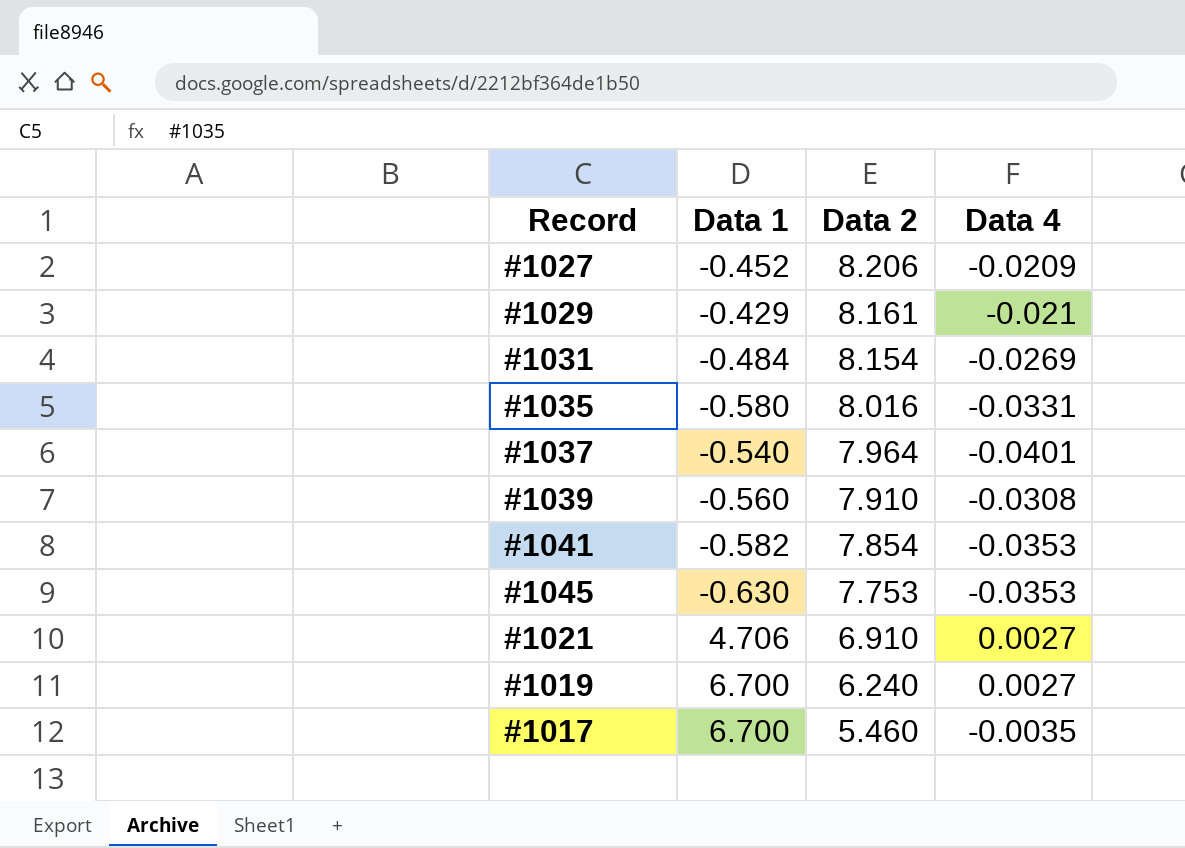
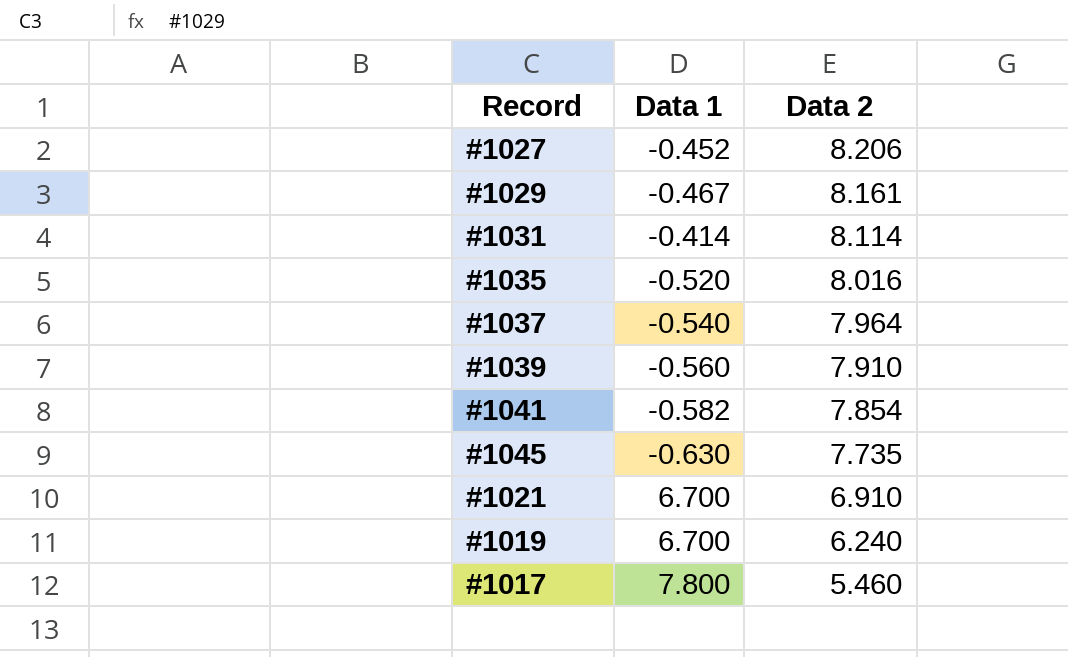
column Data 4 | position: 4 -> none
#1029 | Data 1: -0.429 -> -0.467
#1031 | Data 1: -0.484 -> -0.414
#1031 | Data 2: 8.154 -> 8.114
#1035 | Data 1: -0.580 -> -0.520
#1045 | Data 2: 7.753 -> 7.735
#1021 | Data 1: 4.706 -> 6.700
#1017 | Data 1: 6.700 -> 7.800

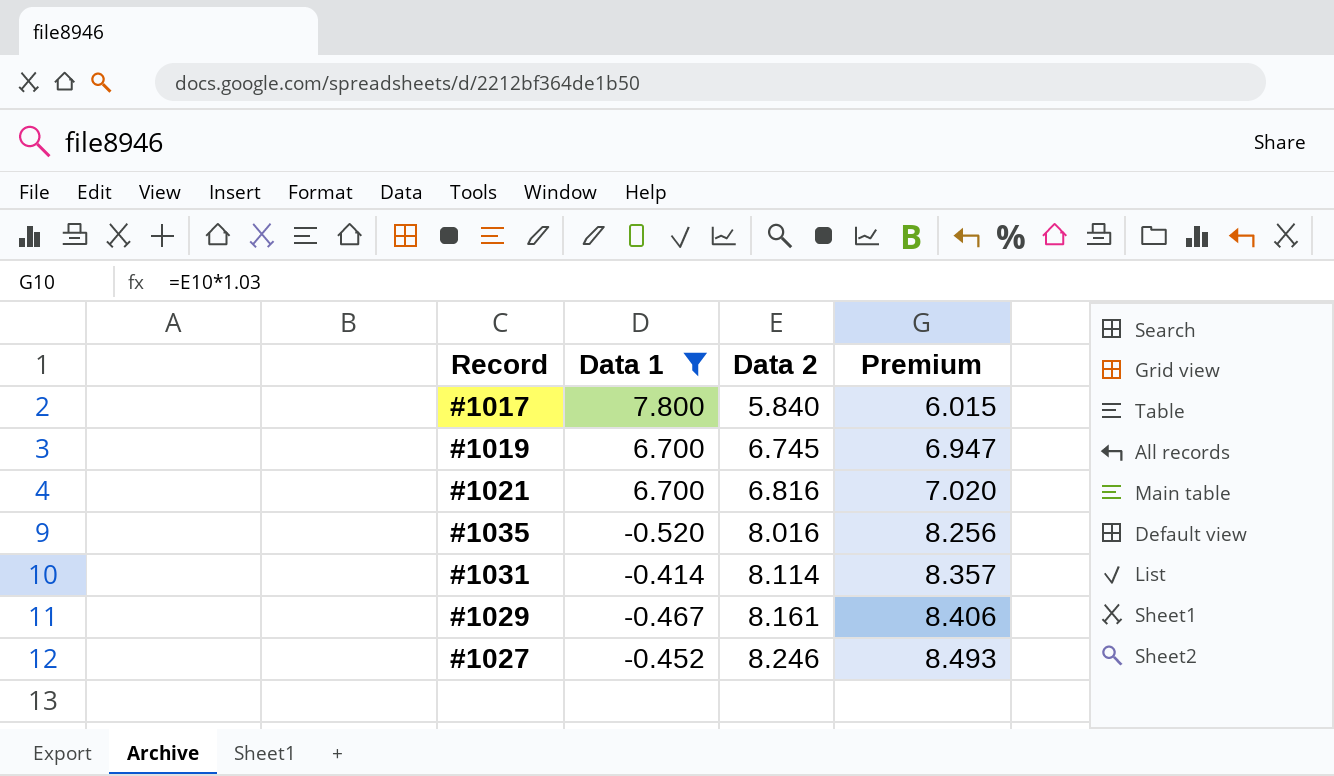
filter: none -> Data 1 >= -0.520
row order: Data 2 descending -> Data 2 ascending
column Premium | formula: none -> [Data 2] * 1.03
#1017 | Data 2: 5.460 -> 5.840
#1019 | Data 2: 6.240 -> 6.745
#1021 | Data 2: 6.910 -> 6.816
#1027 | Data 2: 8.206 -> 8.246

